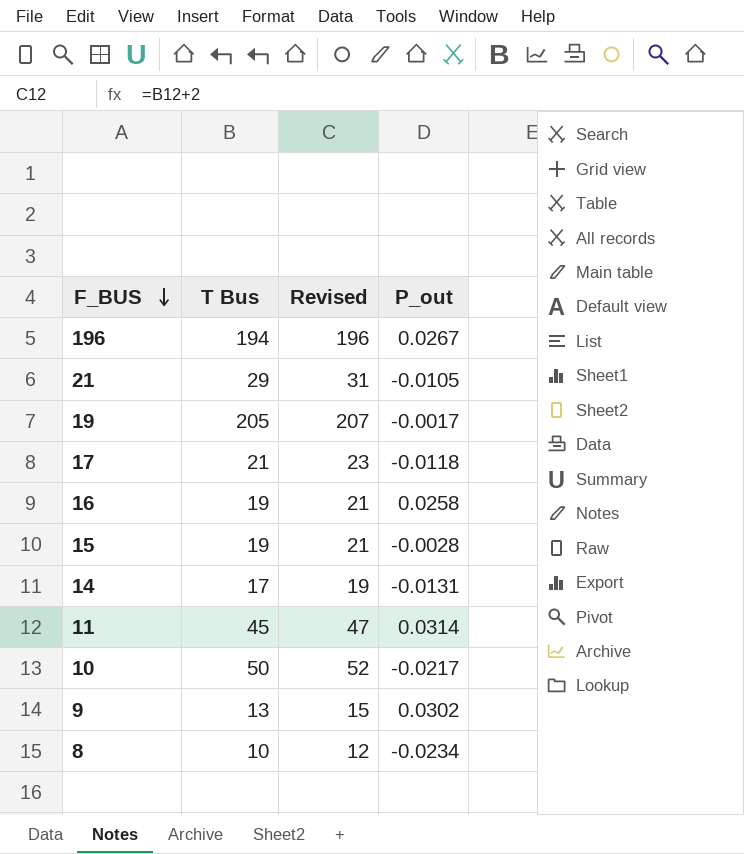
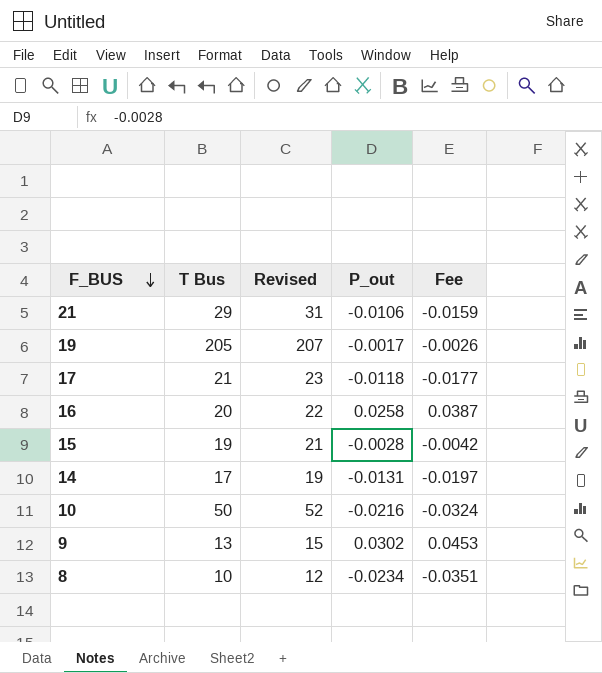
column Fee | formula: none -> [P_out] * 1.5
row 196: 194 | 196 | 0.0267 -> none
row 11: 45 | 47 | 0.0314 -> none
21 | P_out: -0.0105 -> -0.0106
16 | T Bus: 19 -> 20
16 | Revised: 21 -> 22
10 | P_out: -0.0217 -> -0.0216

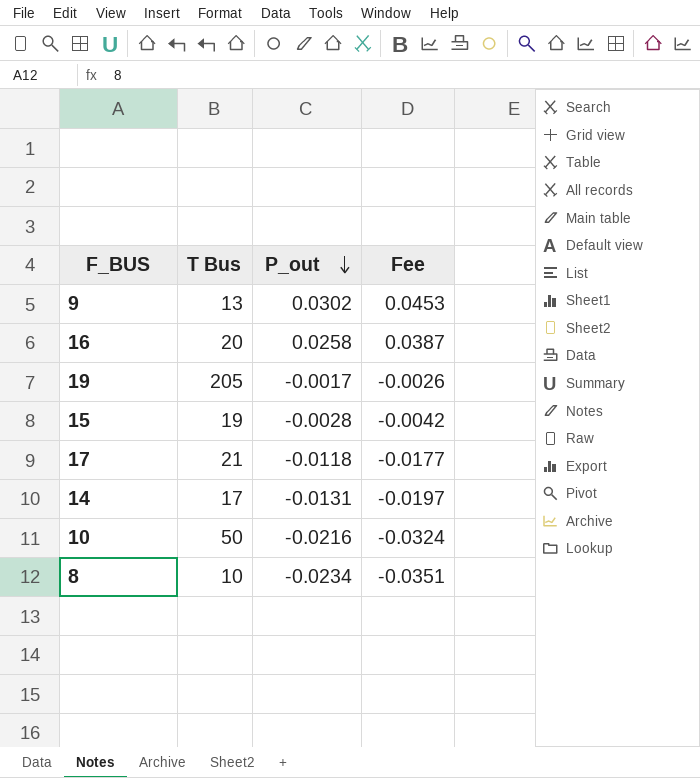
row order: F_BUS descending -> P_out descending
column Revised | formula: [T Bus] + 2 -> none
row 21: 29 | 31 | -0.0106 | -0.0159 -> none

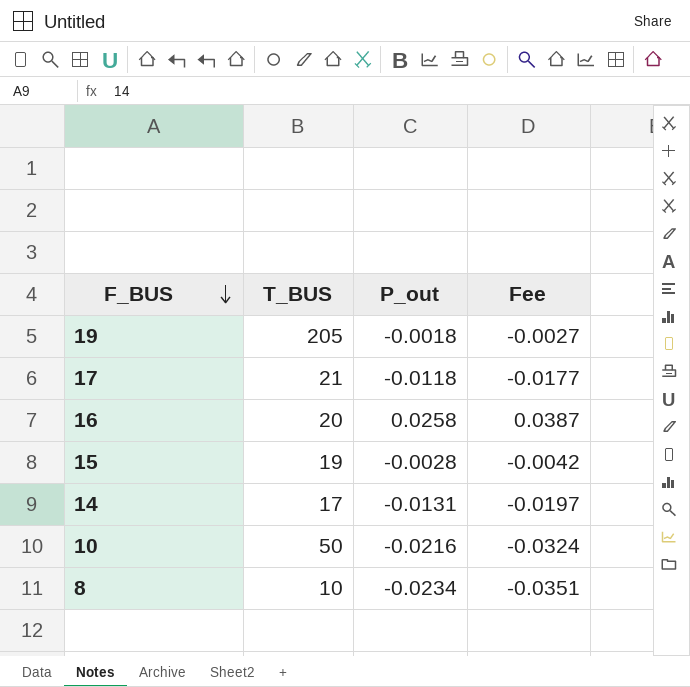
row order: P_out descending -> F_BUS descending
column name: T Bus -> T_BUS
row 9: 13 | 0.0302 | 0.0453 -> none
19 | P_out: -0.0017 -> -0.0018
19 | Fee: -0.0026 -> -0.0027

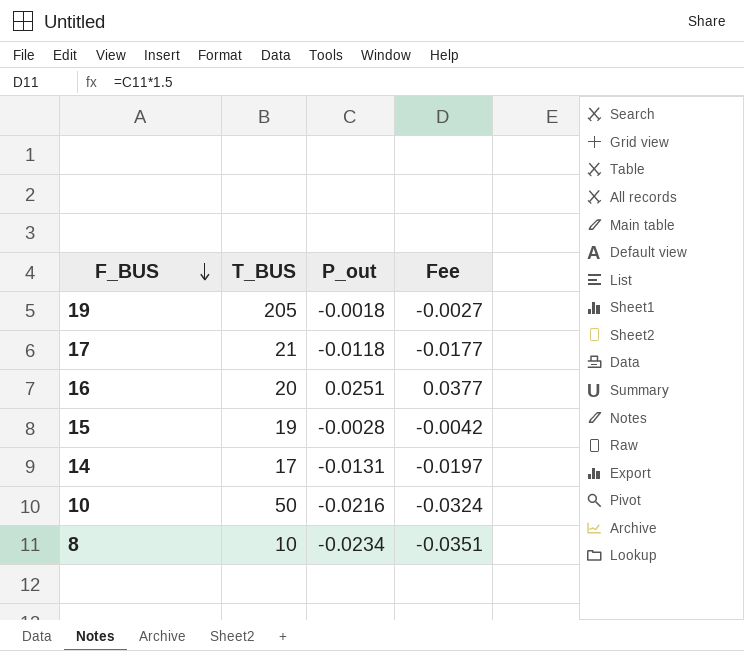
16 | P_out: 0.0258 -> 0.0251
16 | Fee: 0.0387 -> 0.0377

